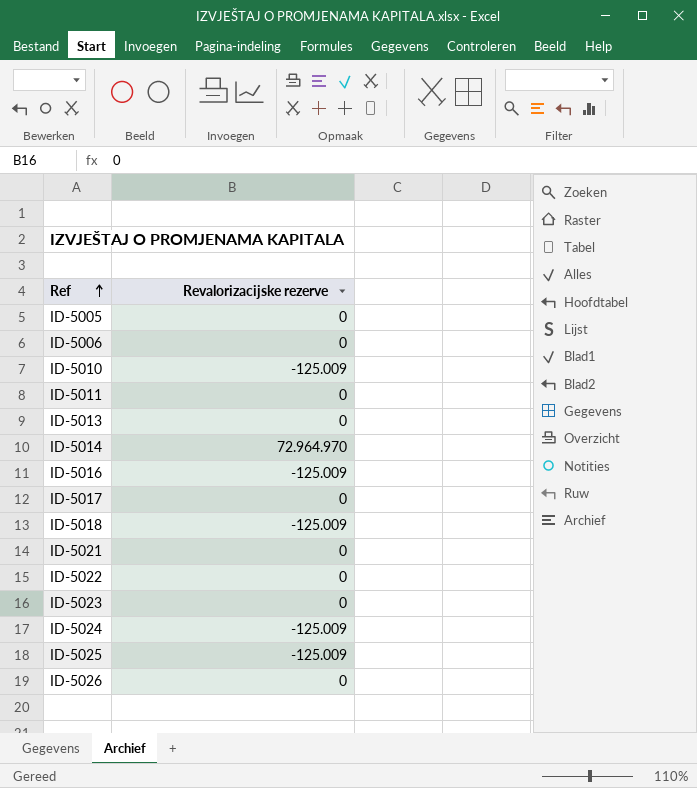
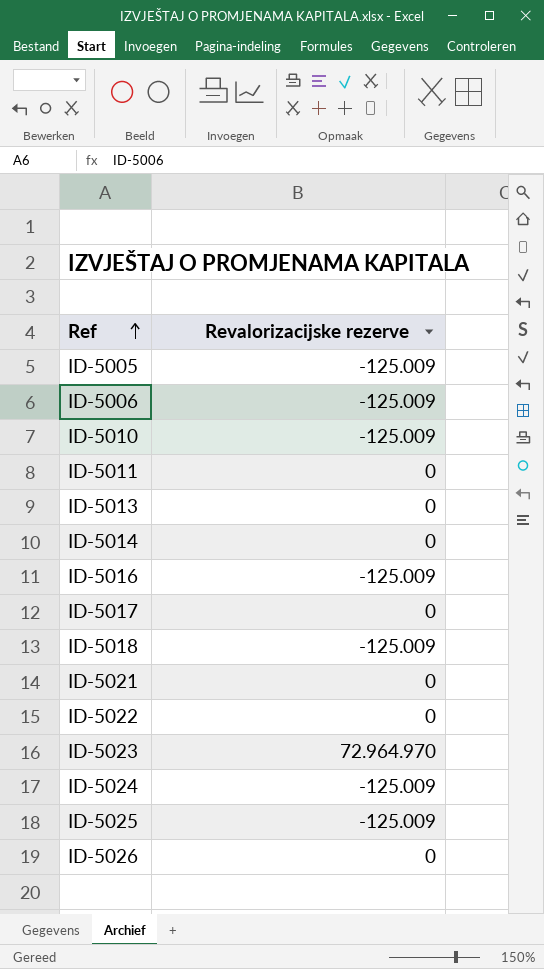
ID-5005 | Revalorizacijske rezerve: 0 -> -125.009
ID-5006 | Revalorizacijske rezerve: 0 -> -125.009
ID-5014 | Revalorizacijske rezerve: 72.964.970 -> 0
ID-5023 | Revalorizacijske rezerve: 0 -> 72.964.970

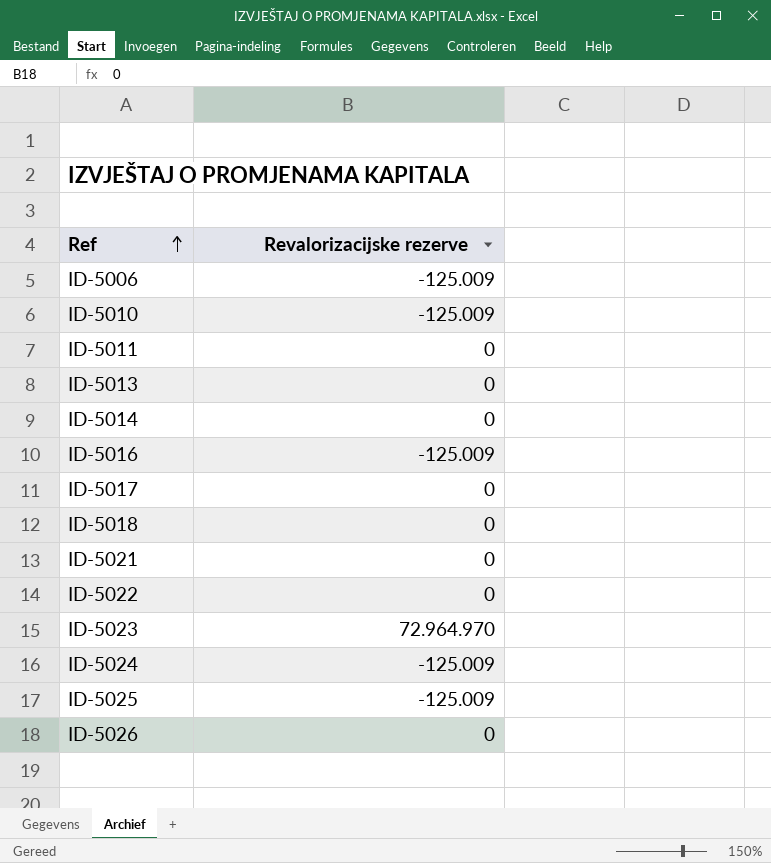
row ID-5005: -125.009 -> none
ID-5018 | Revalorizacijske rezerve: -125.009 -> 0

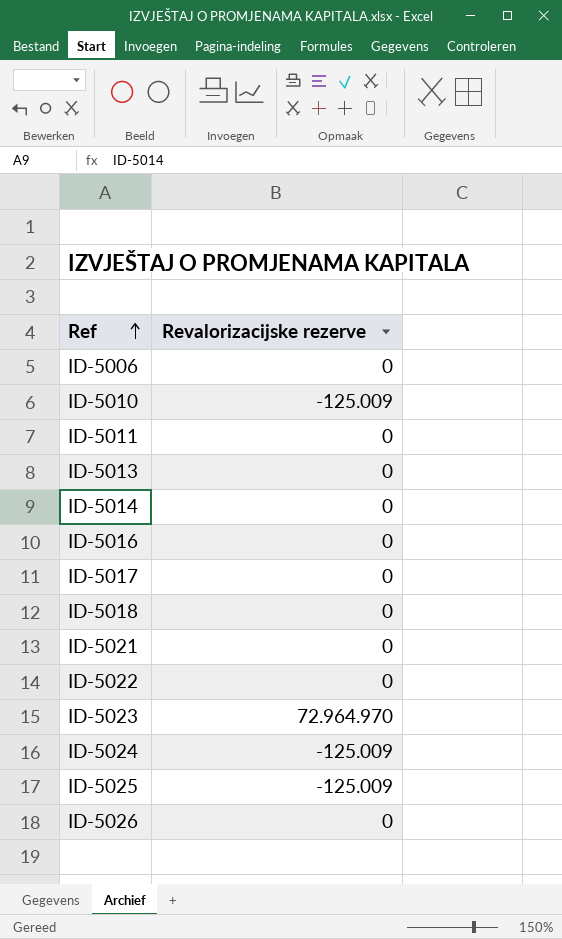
ID-5006 | Revalorizacijske rezerve: -125.009 -> 0
ID-5016 | Revalorizacijske rezerve: -125.009 -> 0

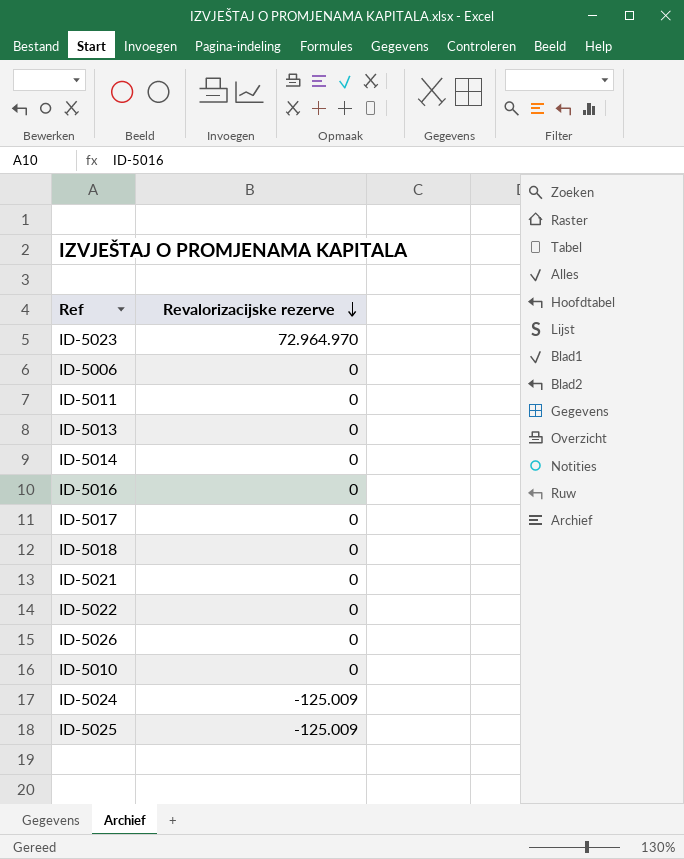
row order: Ref ascending -> Revalorizacijske rezerve descending
ID-5010 | Revalorizacijske rezerve: -125.009 -> 0

